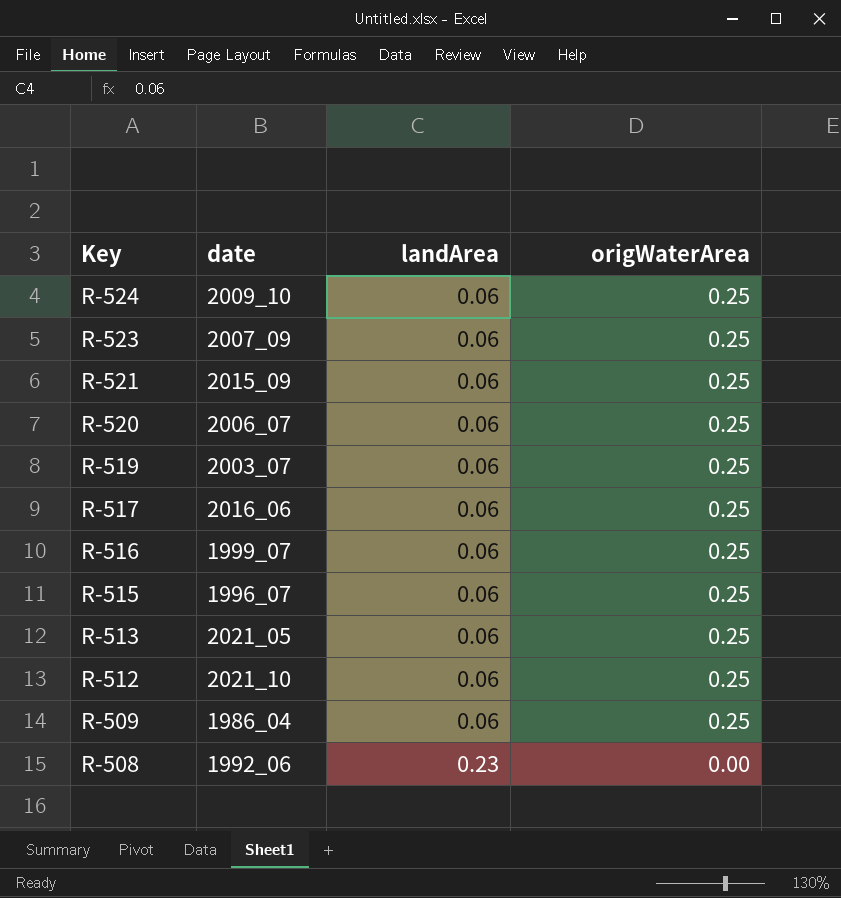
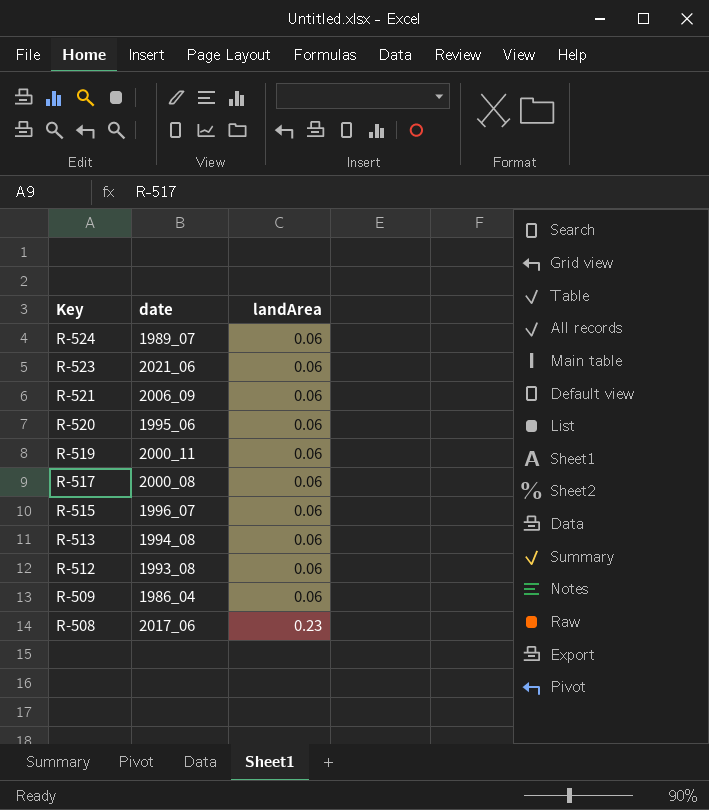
column origWaterArea | position: 4 -> none
row R-516: 1999_07 | 0.06 | 0.25 -> none
R-524 | date: 2009_10 -> 1989_07
R-523 | date: 2007_09 -> 2021_06
R-521 | date: 2015_09 -> 2006_09
R-520 | date: 2006_07 -> 1995_06
R-519 | date: 2003_07 -> 2000_11
R-517 | date: 2016_06 -> 2000_08
R-513 | date: 2021_05 -> 1994_08
R-512 | date: 2021_10 -> 1993_08
R-508 | date: 1992_06 -> 2017_06

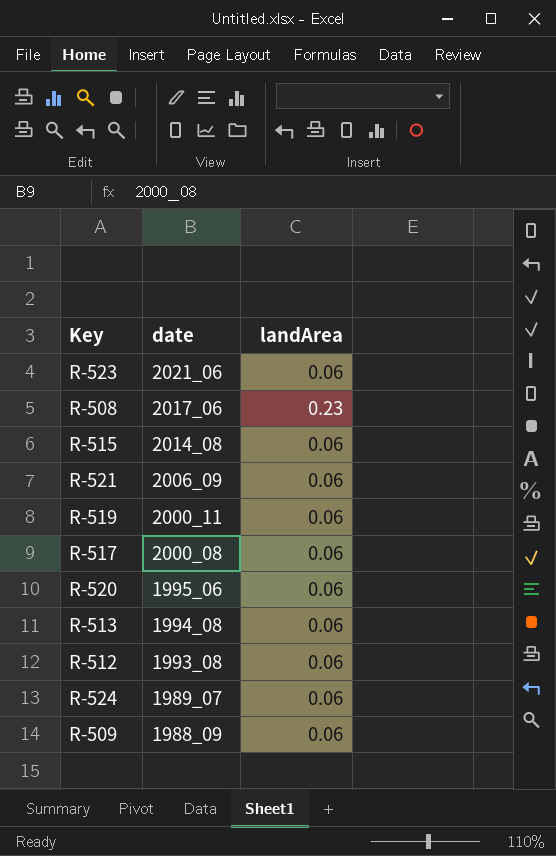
row order: Key descending -> date descending
R-515 | date: 1996_07 -> 2014_08
R-509 | date: 1986_04 -> 1988_09

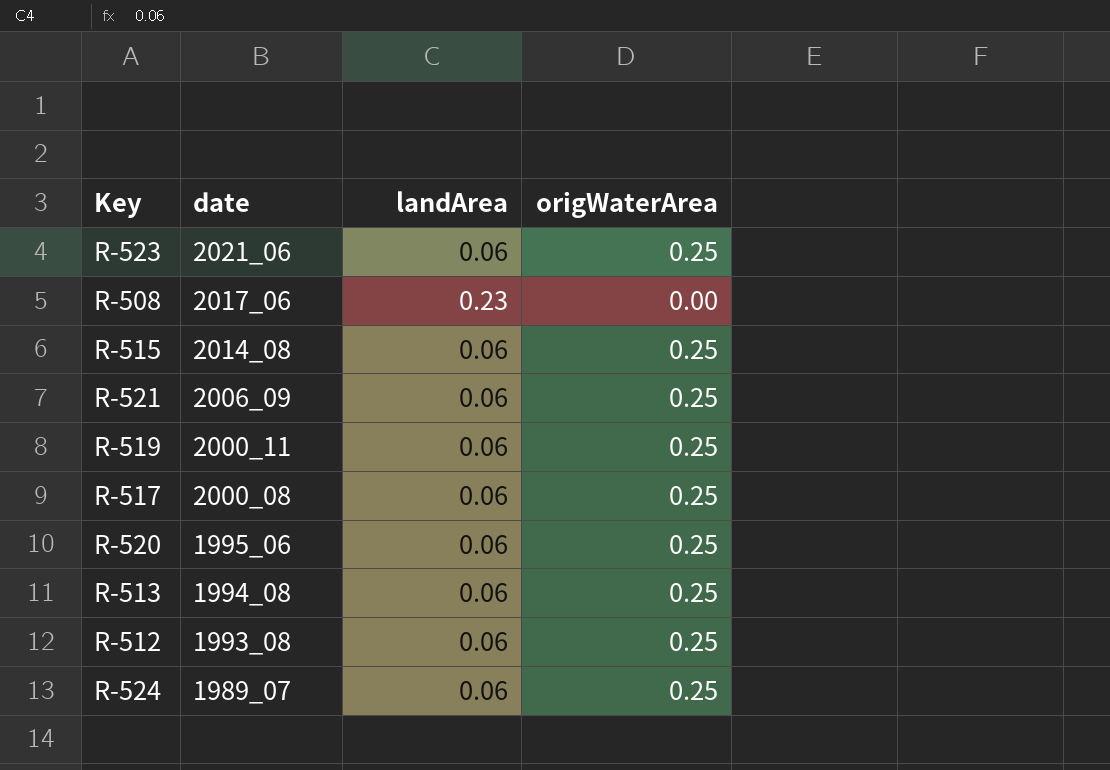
column origWaterArea | position: none -> 4
row R-509: 1988_09 | 0.06 -> none

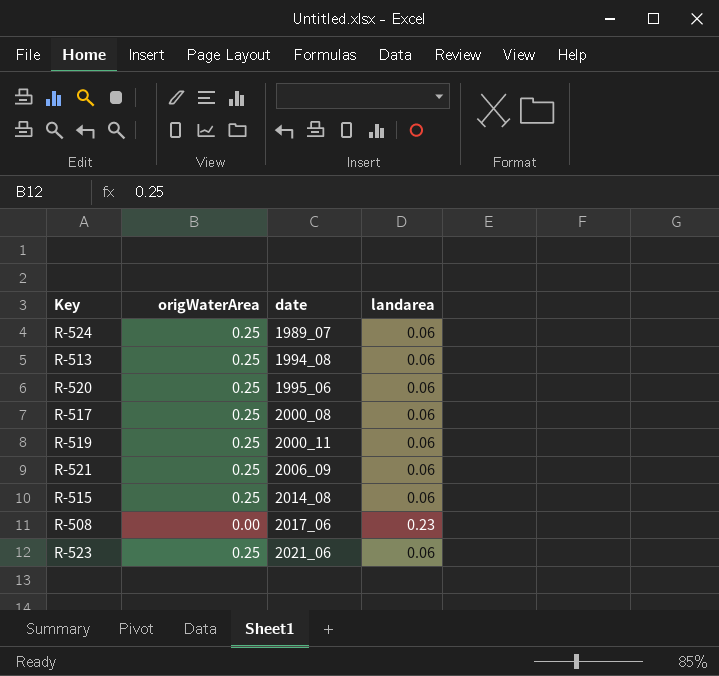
row order: date descending -> date ascending
column origWaterArea | position: 4 -> 2
column name: landArea -> landarea
row R-512: 1993_08 | 0.06 | 0.25 -> none

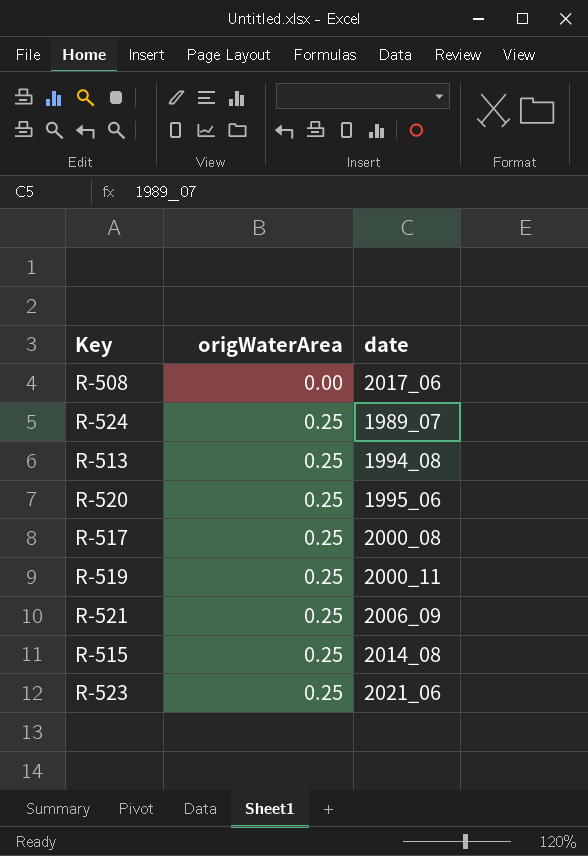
row order: date ascending -> origWaterArea ascending
column landarea | position: 4 -> none

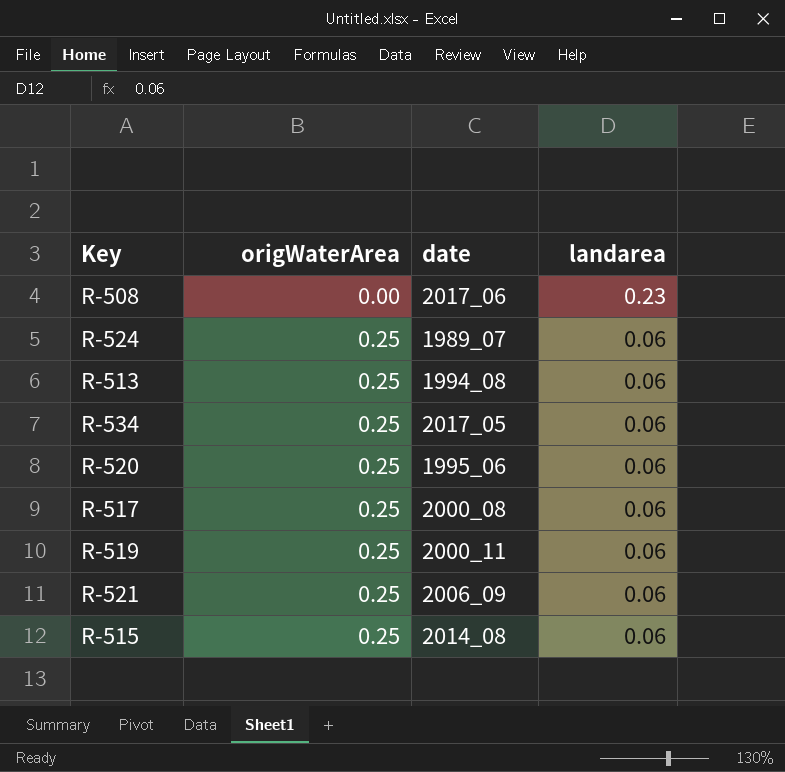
column landarea | position: none -> 4
row R-523: 0.25 | 2021_06 -> none
row R-534: none -> 0.25 | 2017_05 | 0.06

